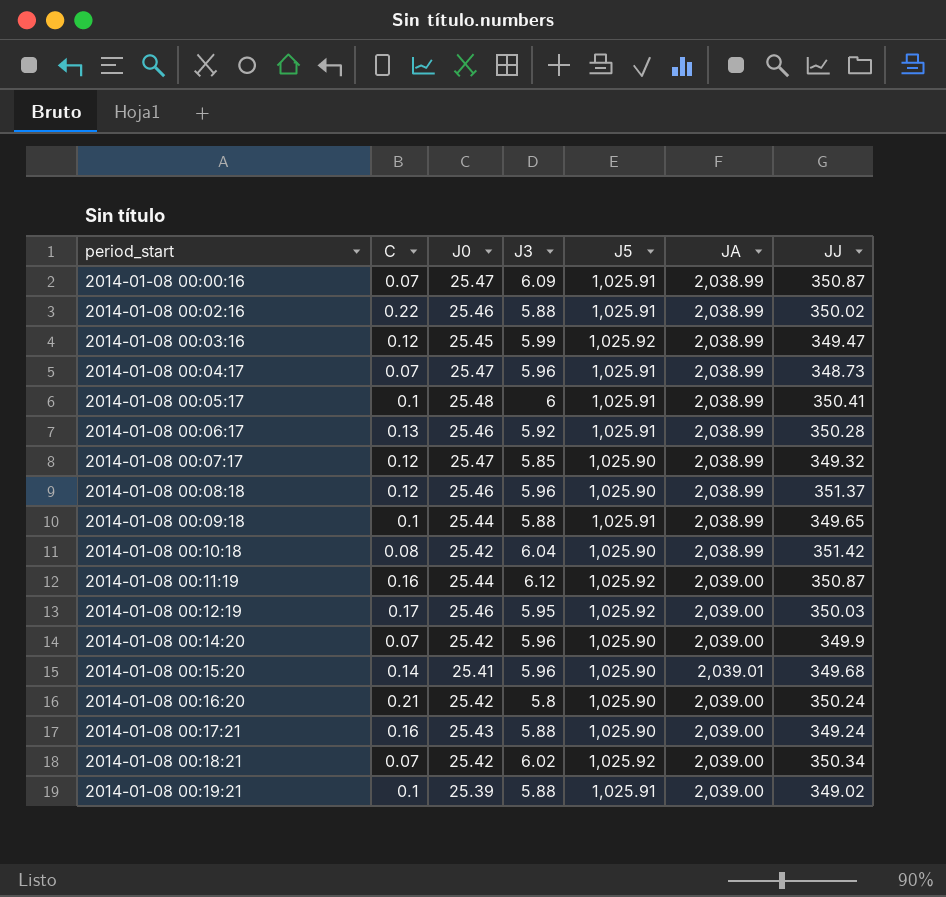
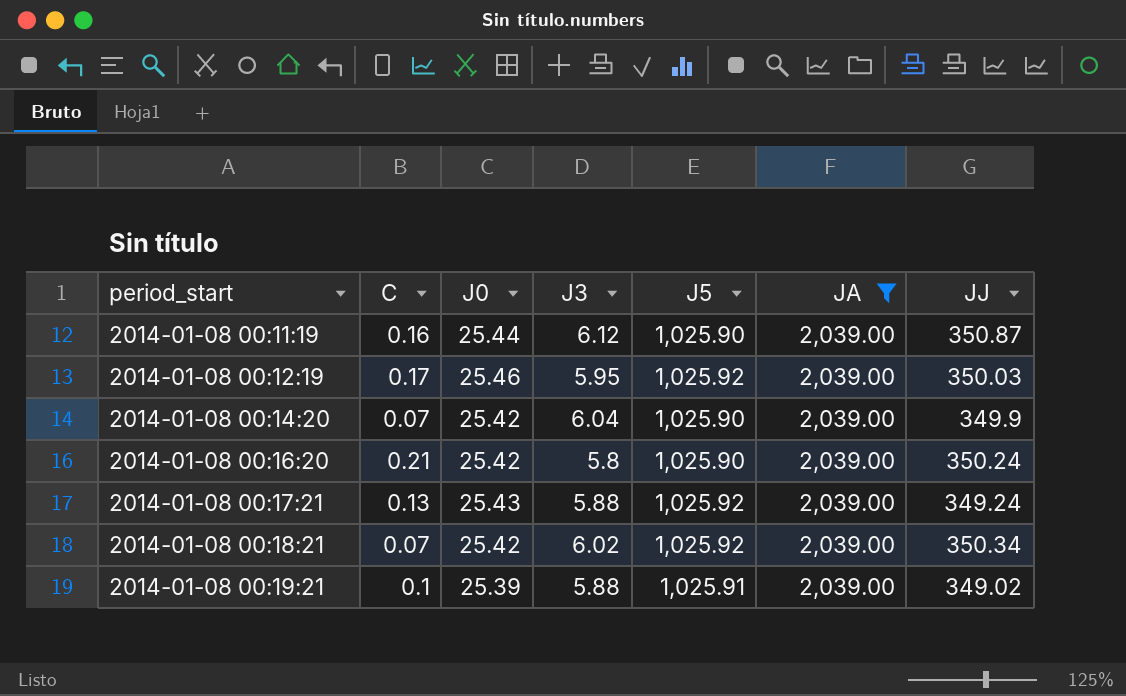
filter: none -> JA = 2,039.00
2014-01-08 00:11:19 | J5: 1,025.92 -> 1,025.90
2014-01-08 00:14:20 | J3: 5.96 -> 6.04
2014-01-08 00:17:21 | C: 0.16 -> 0.13
2014-01-08 00:17:21 | J5: 1,025.90 -> 1,025.92

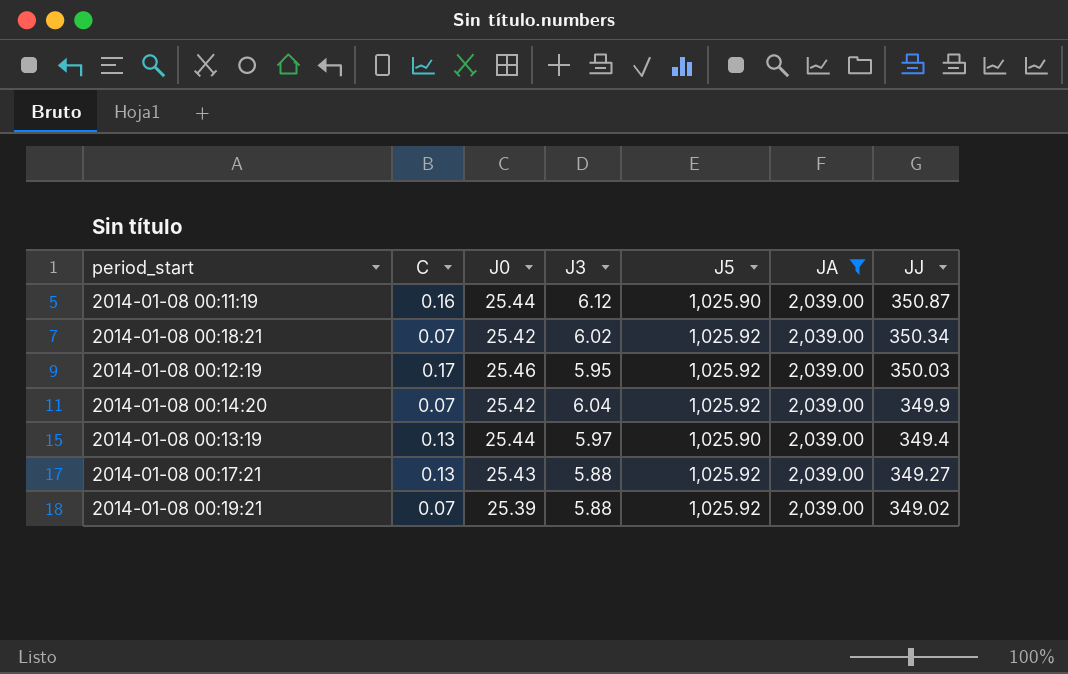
row order: period_start ascending -> JJ descending
row 2014-01-08 00:16:20: 0.21 | 25.42 | 5.8 | 1,025.90 | 2,039.00 | 350.24 -> none
2014-01-08 00:14:20 | J5: 1,025.90 -> 1,025.92
row 2014-01-08 00:13:19: none -> 0.13 | 25.44 | 5.97 | 1,025.90 | 2,039.00 | 349.4
2014-01-08 00:17:21 | JJ: 349.24 -> 349.27
2014-01-08 00:19:21 | C: 0.1 -> 0.07
2014-01-08 00:19:21 | J5: 1,025.91 -> 1,025.92

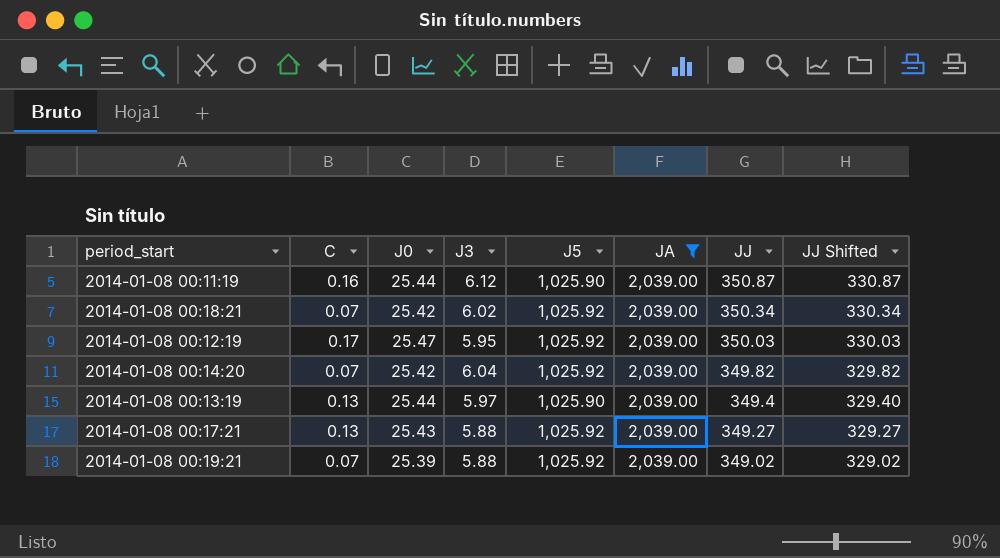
column JJ Shifted | formula: none -> [JJ] - 20
2014-01-08 00:12:19 | J0: 25.46 -> 25.47
2014-01-08 00:14:20 | JJ: 349.9 -> 349.82

